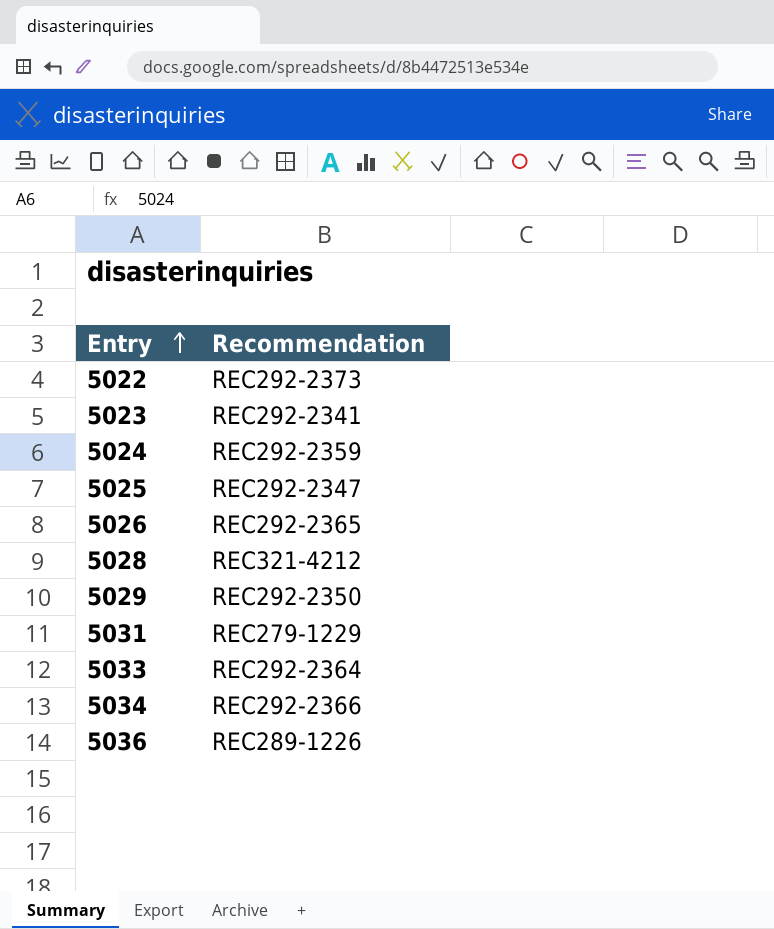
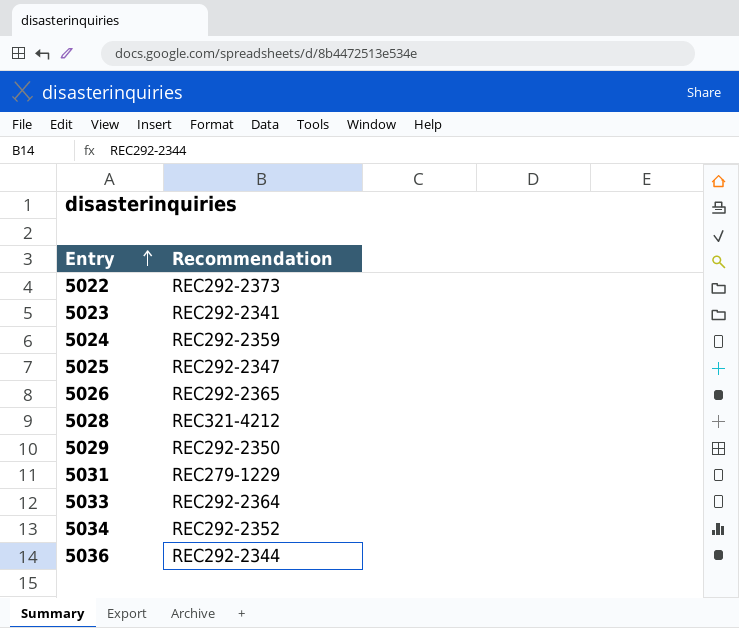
5034 | Recommendation: REC292-2366 -> REC292-2352
5036 | Recommendation: REC289-1226 -> REC292-2344

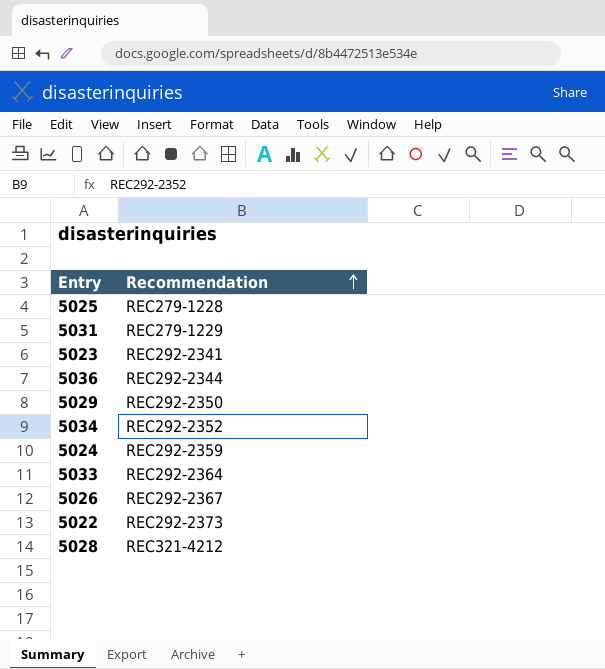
row order: Entry ascending -> Recommendation ascending
5025 | Recommendation: REC292-2347 -> REC279-1228
5026 | Recommendation: REC292-2365 -> REC292-2367

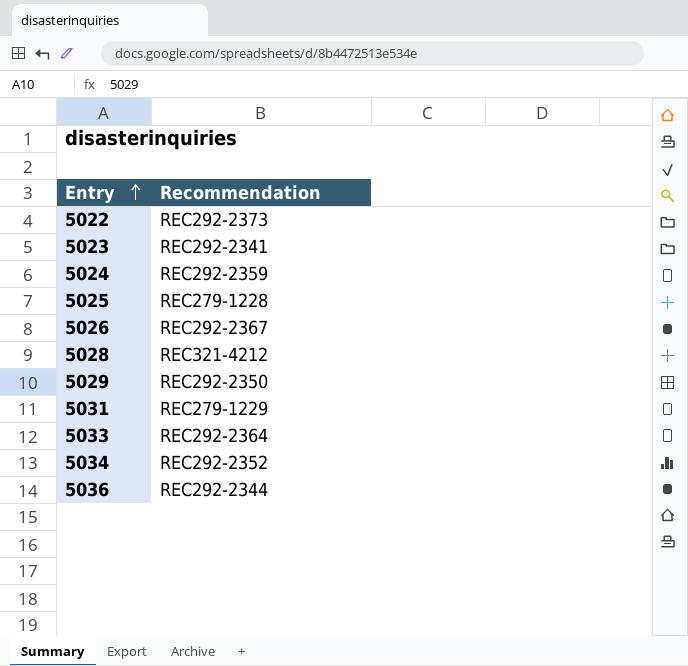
row order: Recommendation ascending -> Entry ascending

